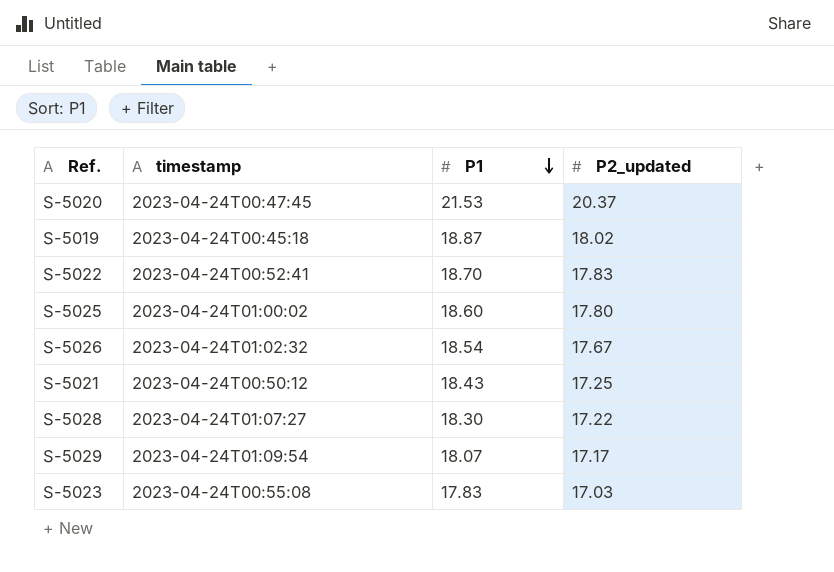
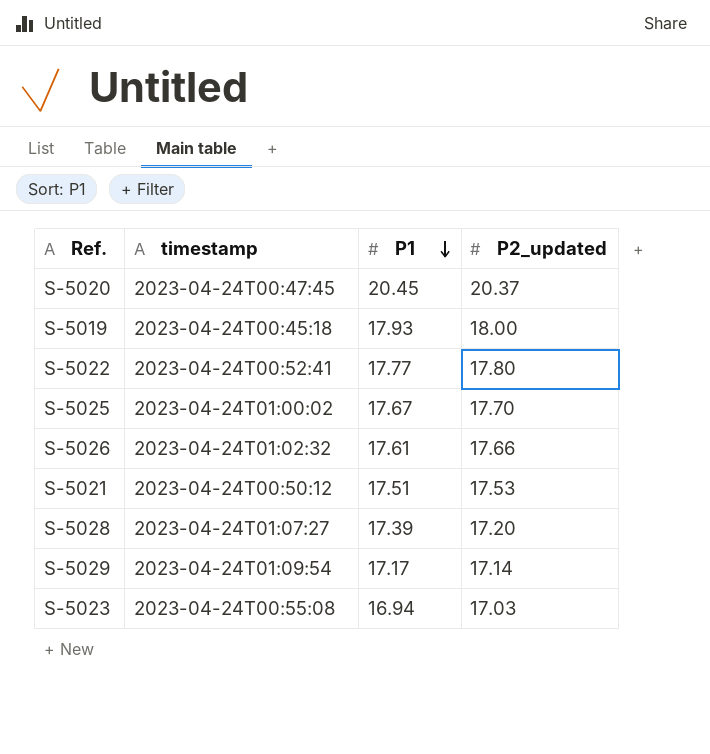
S-5020 | P1: 21.53 -> 20.45
S-5019 | P1: 18.87 -> 17.93
S-5019 | P2_updated: 18.02 -> 18.00
S-5022 | P1: 18.70 -> 17.77
S-5022 | P2_updated: 17.83 -> 17.80
S-5025 | P1: 18.60 -> 17.67
S-5025 | P2_updated: 17.80 -> 17.70
S-5026 | P1: 18.54 -> 17.61
S-5026 | P2_updated: 17.67 -> 17.66
S-5021 | P1: 18.43 -> 17.51
S-5021 | P2_updated: 17.25 -> 17.53
S-5028 | P1: 18.30 -> 17.39
S-5028 | P2_updated: 17.22 -> 17.20
S-5029 | P1: 18.07 -> 17.17
S-5029 | P2_updated: 17.17 -> 17.14
S-5023 | P1: 17.83 -> 16.94

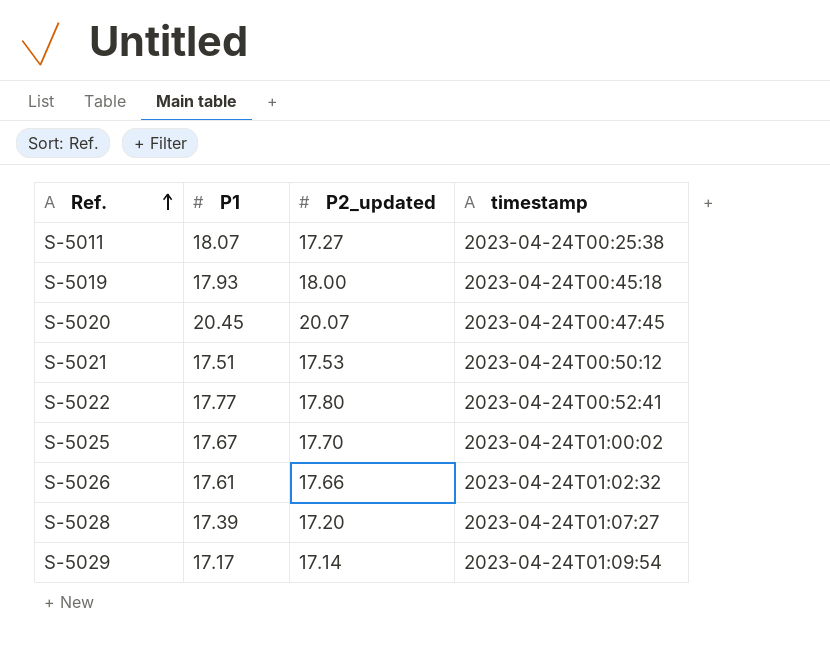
row order: P1 descending -> Ref. ascending
column timestamp | position: 2 -> 4
row S-5023: 2023-04-24T00:55:08 | 16.94 | 17.03 -> none
row S-5011: none -> 18.07 | 17.27 | 2023-04-24T00:25:38
S-5020 | P2_updated: 20.37 -> 20.07

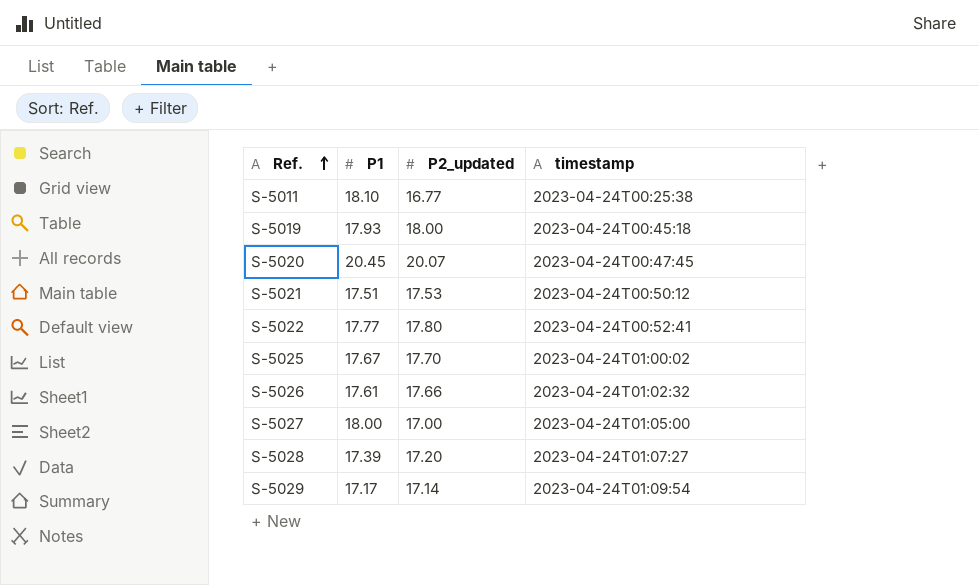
S-5011 | P1: 18.07 -> 18.10
S-5011 | P2_updated: 17.27 -> 16.77
row S-5027: none -> 18.00 | 17.00 | 2023-04-24T01:05:00

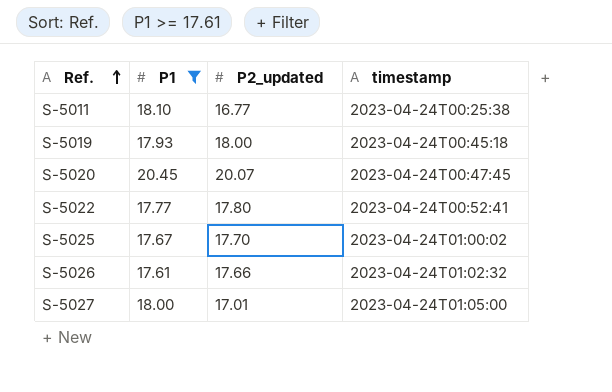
filter: none -> P1 >= 17.61
S-5027 | P2_updated: 17.00 -> 17.01

